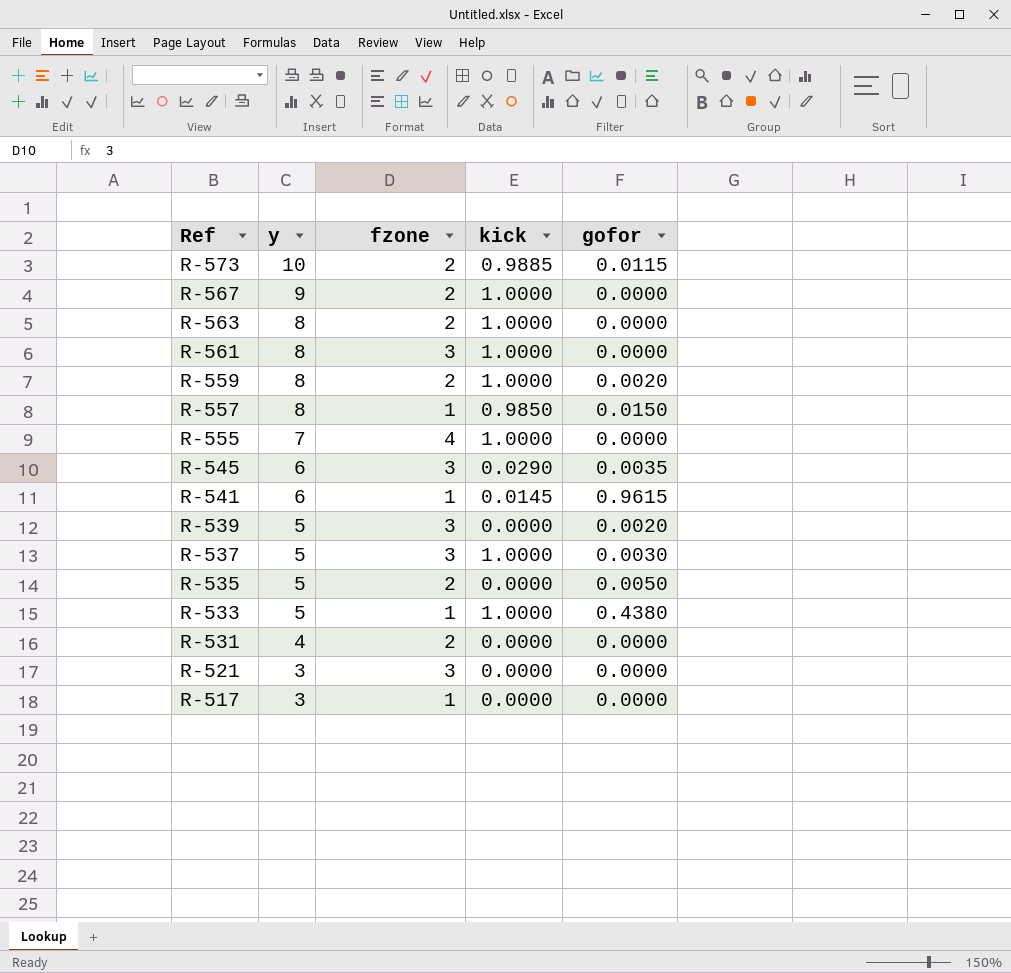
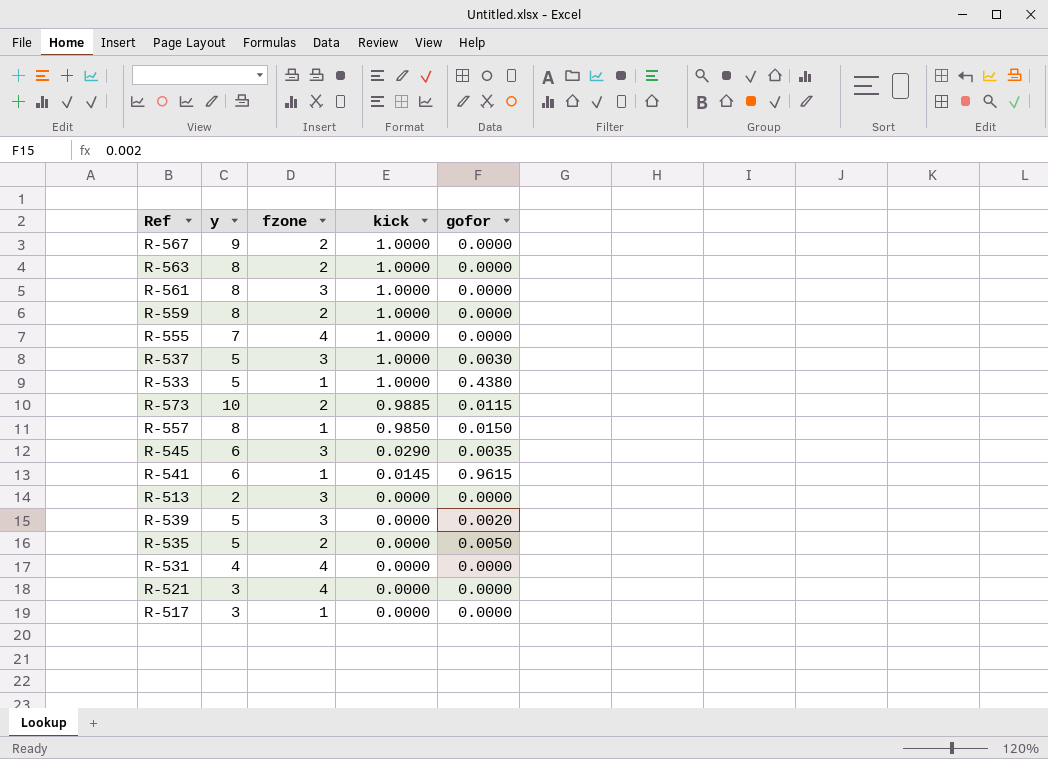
row order: Ref descending -> kick descending
R-559 | gofor: 0.0020 -> 0.0000
row R-513: none -> 2 | 3 | 0.0000 | 0.0000
R-531 | fzone: 2 -> 4
R-521 | fzone: 3 -> 4

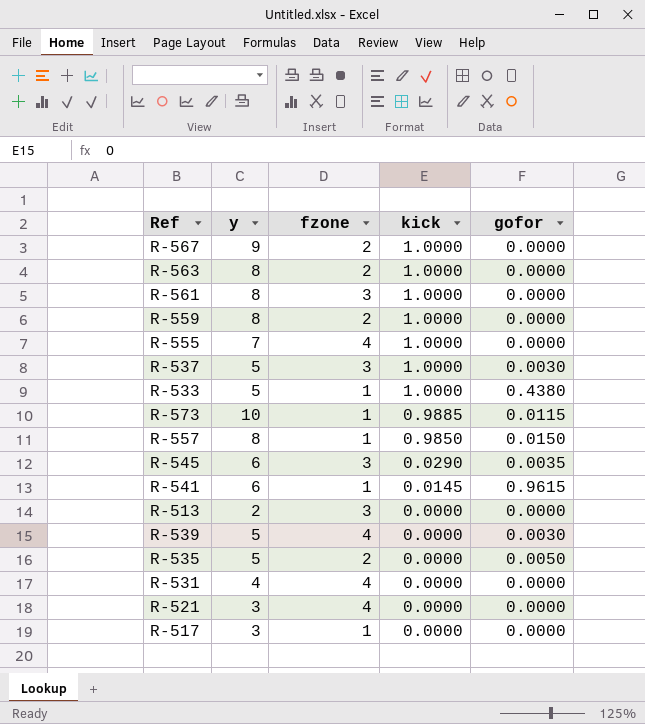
R-573 | fzone: 2 -> 1
R-539 | fzone: 3 -> 4
R-539 | gofor: 0.0020 -> 0.0030

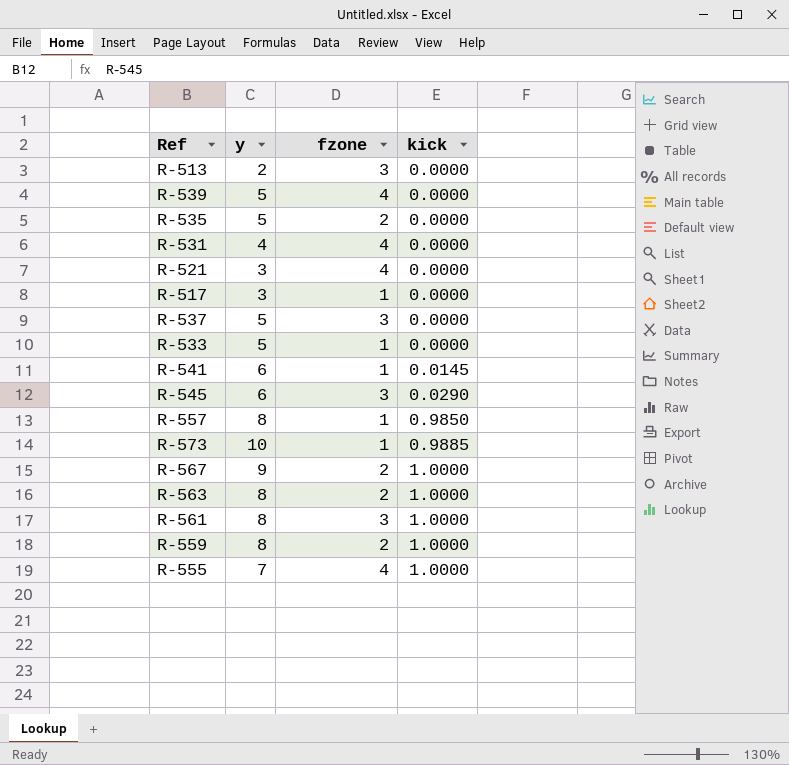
row order: kick descending -> kick ascending
column gofor | position: 5 -> none
R-537 | kick: 1.0000 -> 0.0000
R-533 | kick: 1.0000 -> 0.0000

